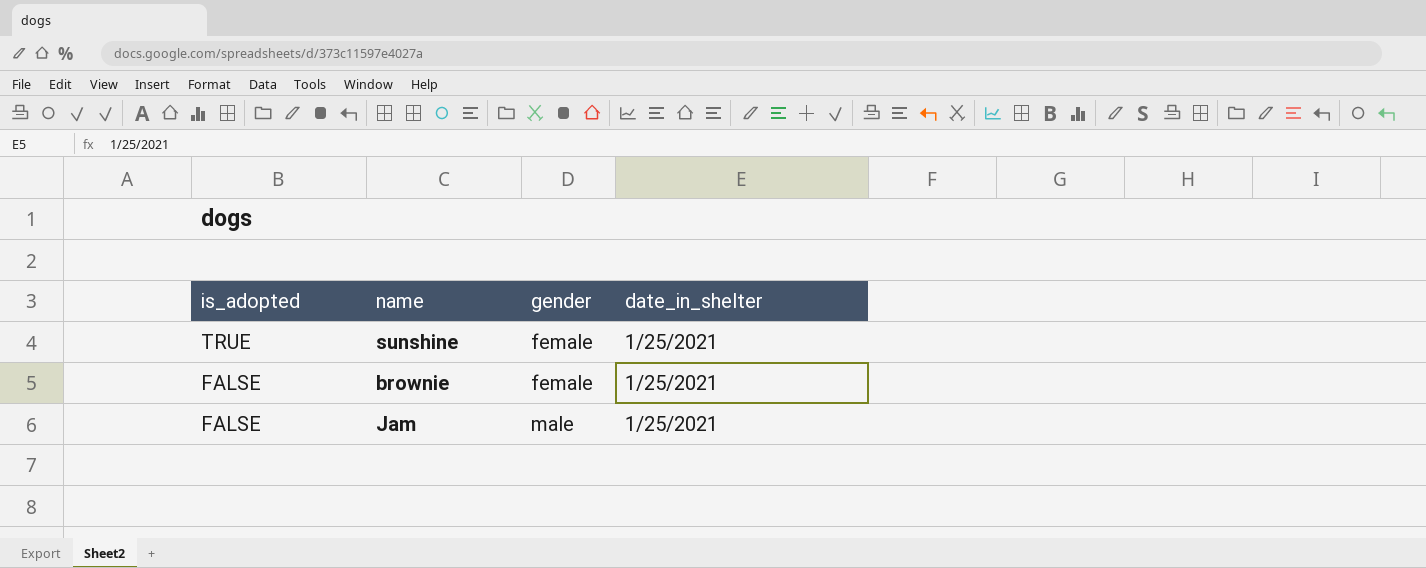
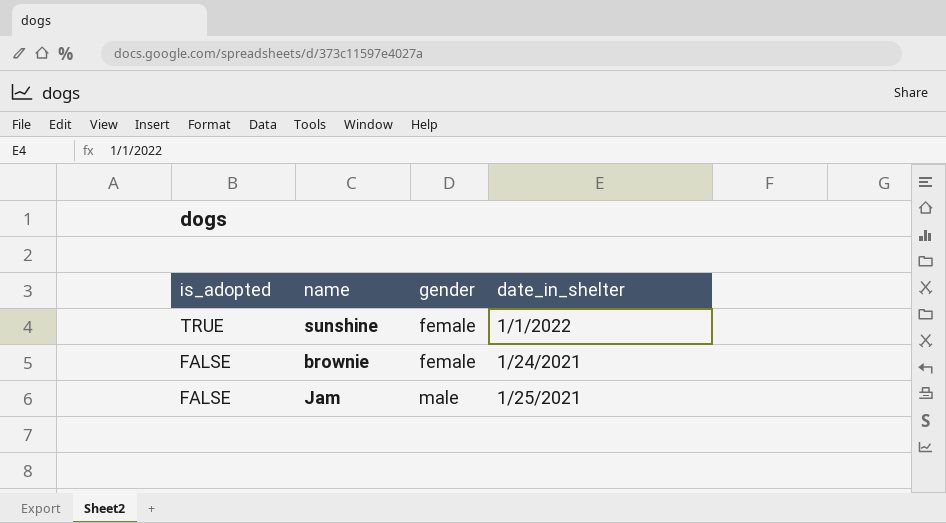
sunshine | date_in_shelter: 1/25/2021 -> 1/1/2022
brownie | date_in_shelter: 1/25/2021 -> 1/24/2021

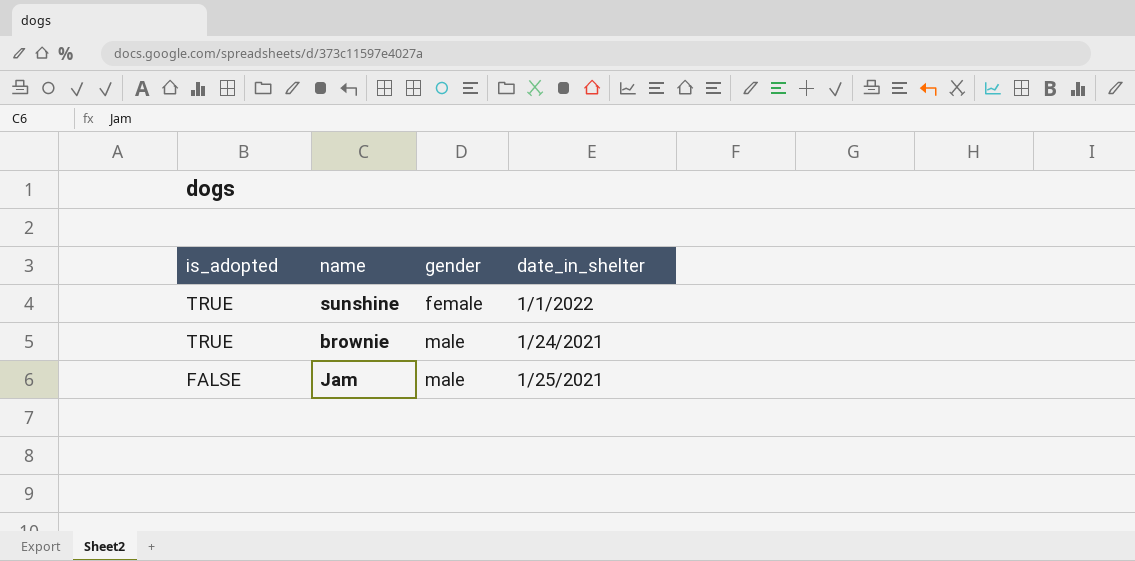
brownie | is_adopted: FALSE -> TRUE
brownie | gender: female -> male

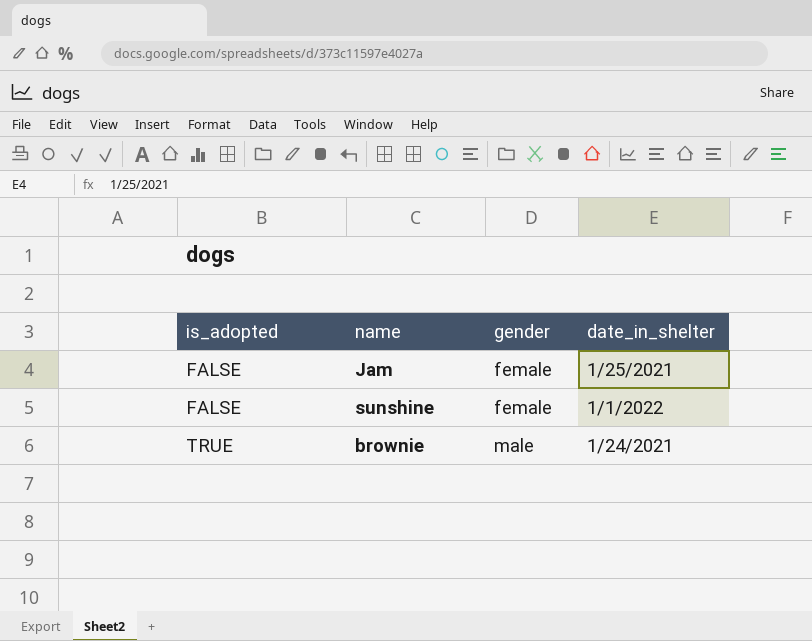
row order: is_adopted descending -> is_adopted ascending
Jam | gender: male -> female
sunshine | is_adopted: TRUE -> FALSE

